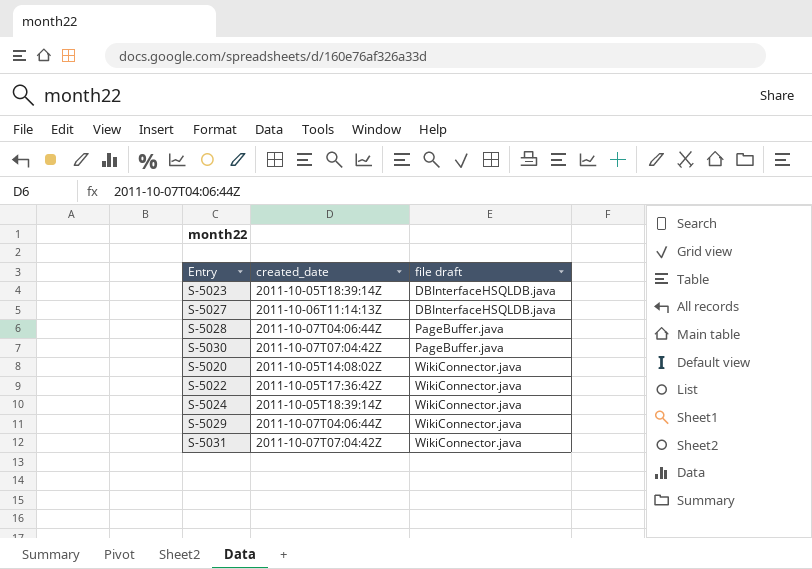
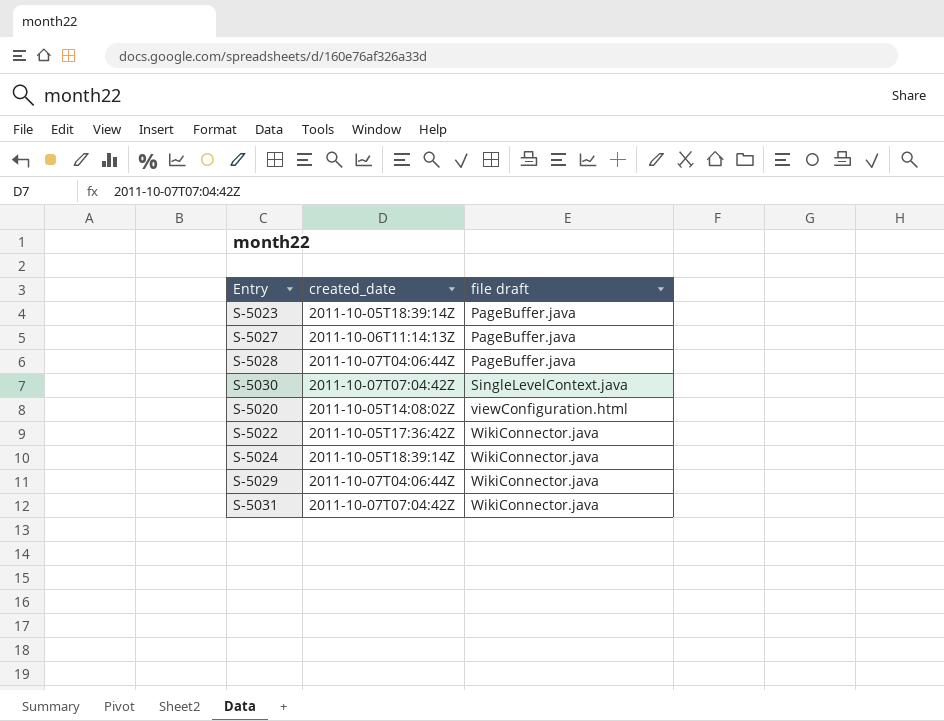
S-5023 | file draft: DBInterfaceHSQLDB.java -> PageBuffer.java
S-5027 | file draft: DBInterfaceHSQLDB.java -> PageBuffer.java
S-5030 | file draft: PageBuffer.java -> SingleLevelContext.java
S-5020 | file draft: WikiConnector.java -> viewConfiguration.html

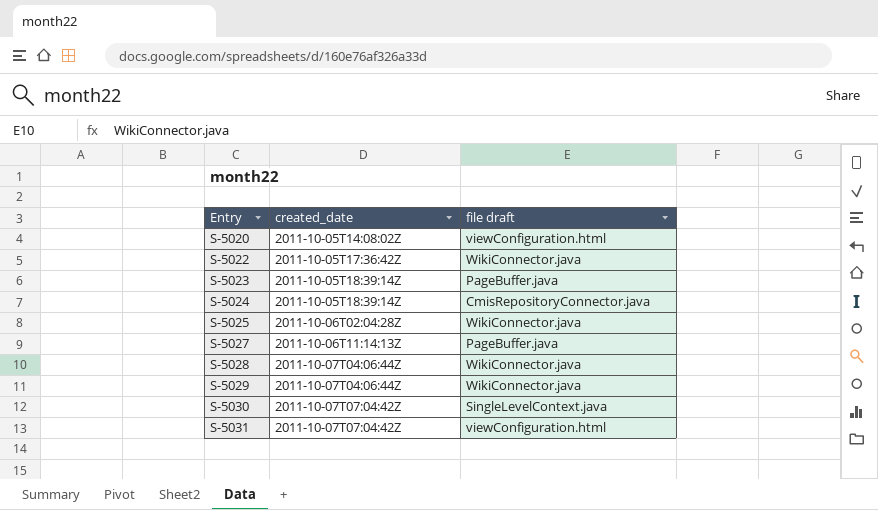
row order: file draft ascending -> Entry ascending
S-5024 | file draft: WikiConnector.java -> CmisRepositoryConnector.java
row S-5025: none -> 2011-10-06T02:04:28Z | WikiConnector.java
S-5028 | file draft: PageBuffer.java -> WikiConnector.java
S-5031 | file draft: WikiConnector.java -> viewConfiguration.html

